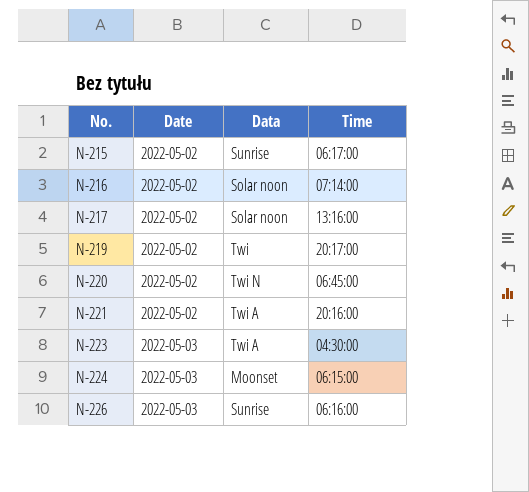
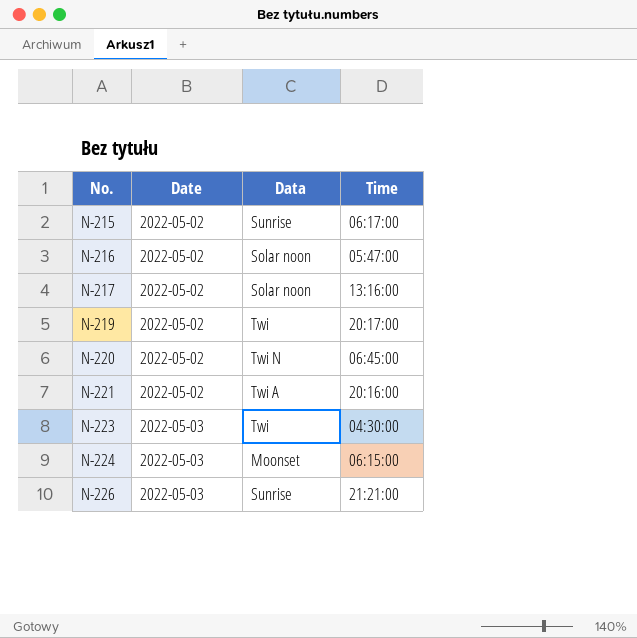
N-216 | Time: 07:14:00 -> 05:47:00
N-223 | Data: Twi A -> Twi
N-226 | Time: 06:16:00 -> 21:21:00

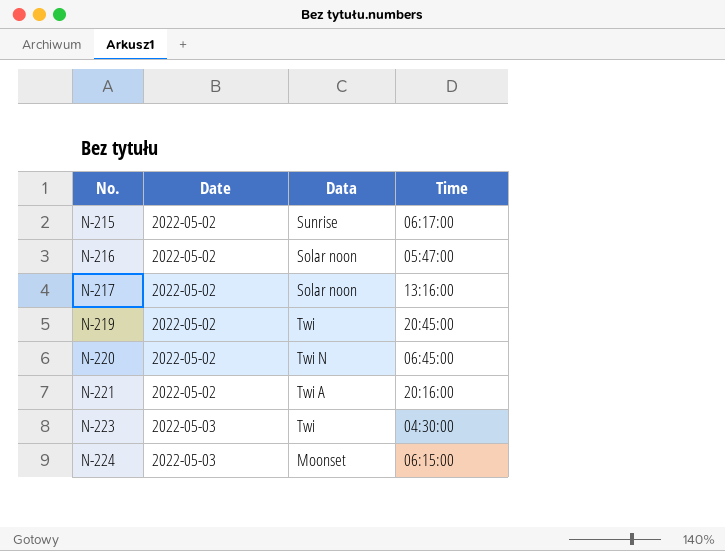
row N-226: 2022-05-03 | Sunrise | 21:21:00 -> none
N-219 | Time: 20:17:00 -> 20:45:00

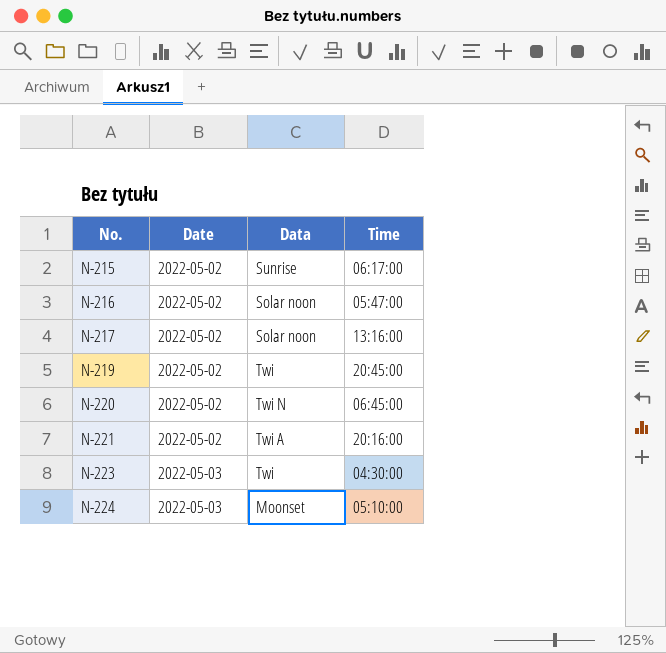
N-224 | Time: 06:15:00 -> 05:10:00

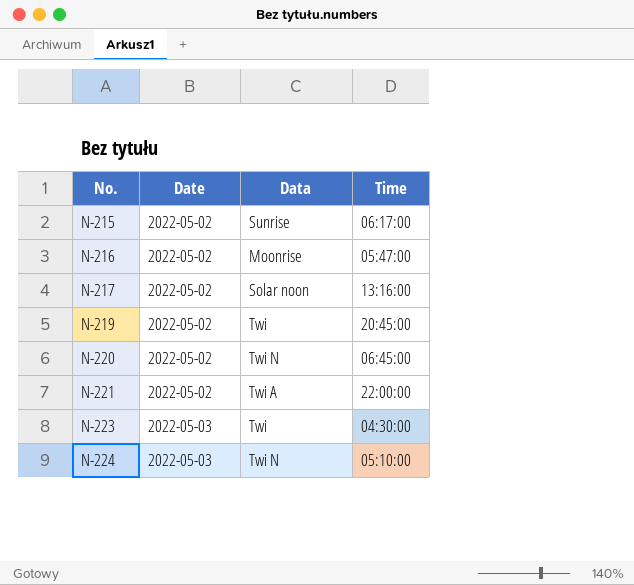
N-216 | Data: Solar noon -> Moonrise
N-221 | Time: 20:16:00 -> 22:00:00
N-224 | Data: Moonset -> Twi N

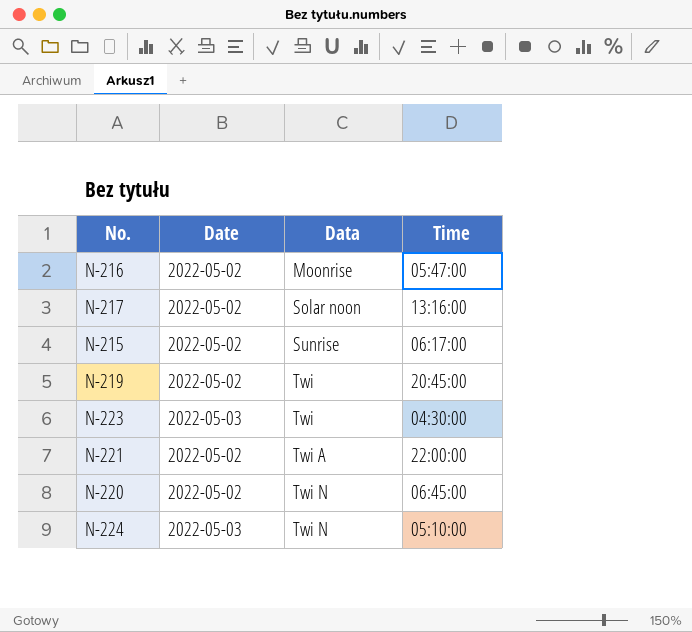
row order: No. ascending -> Data ascending

